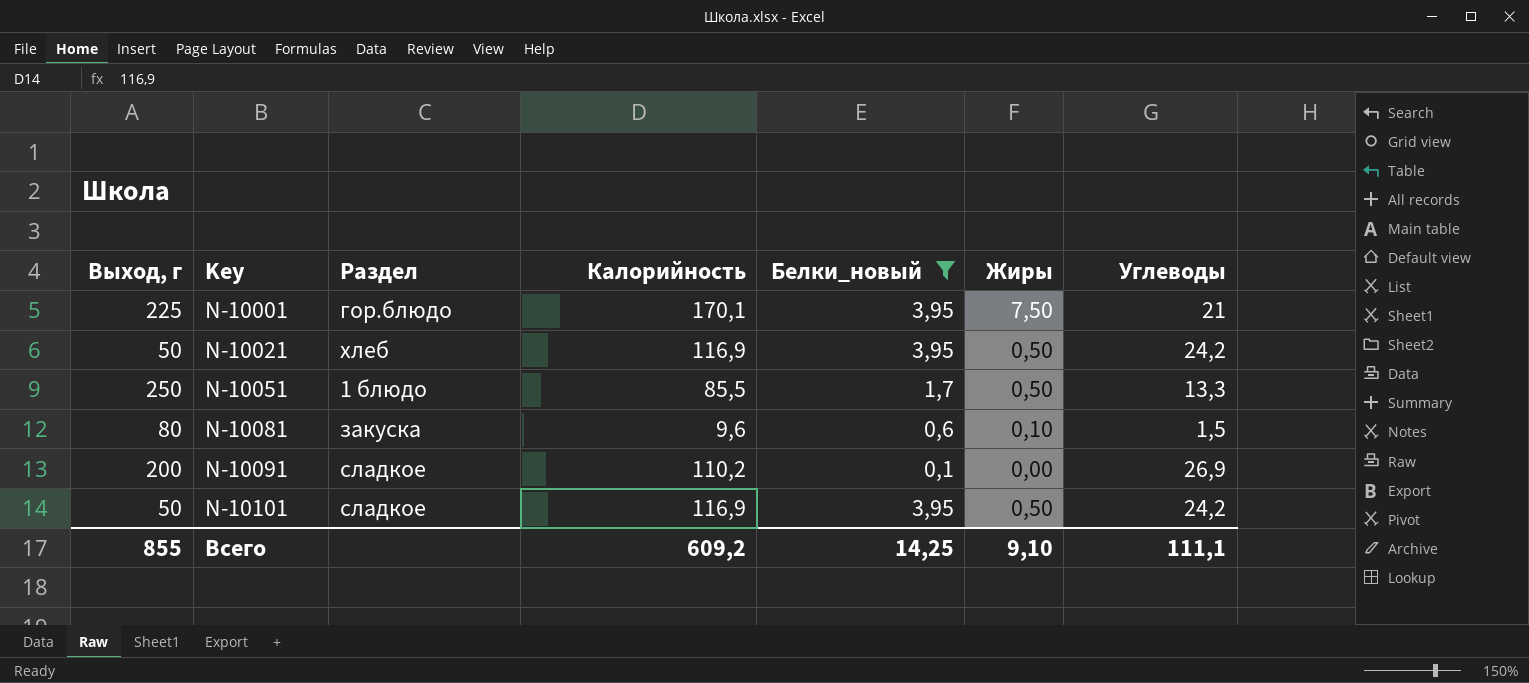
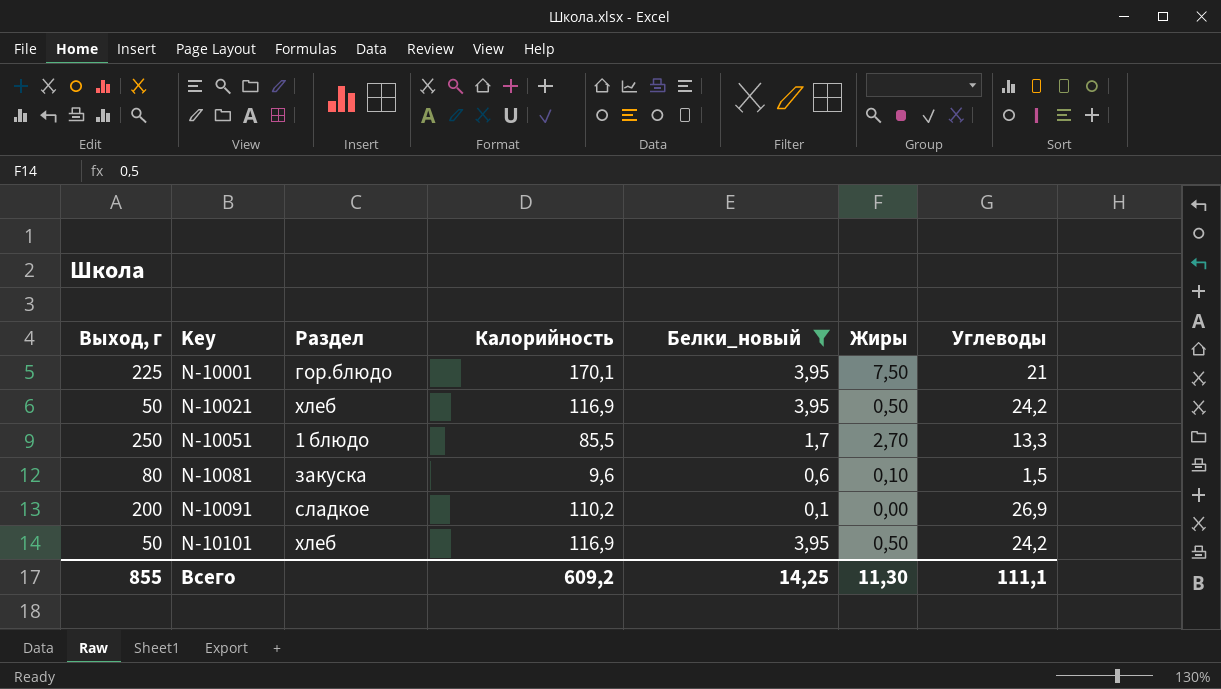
N-10051 | Жиры: 0,50 -> 2,70
N-10101 | Раздел: сладкое -> хлеб
Всего | Жиры: 9,10 -> 11,30

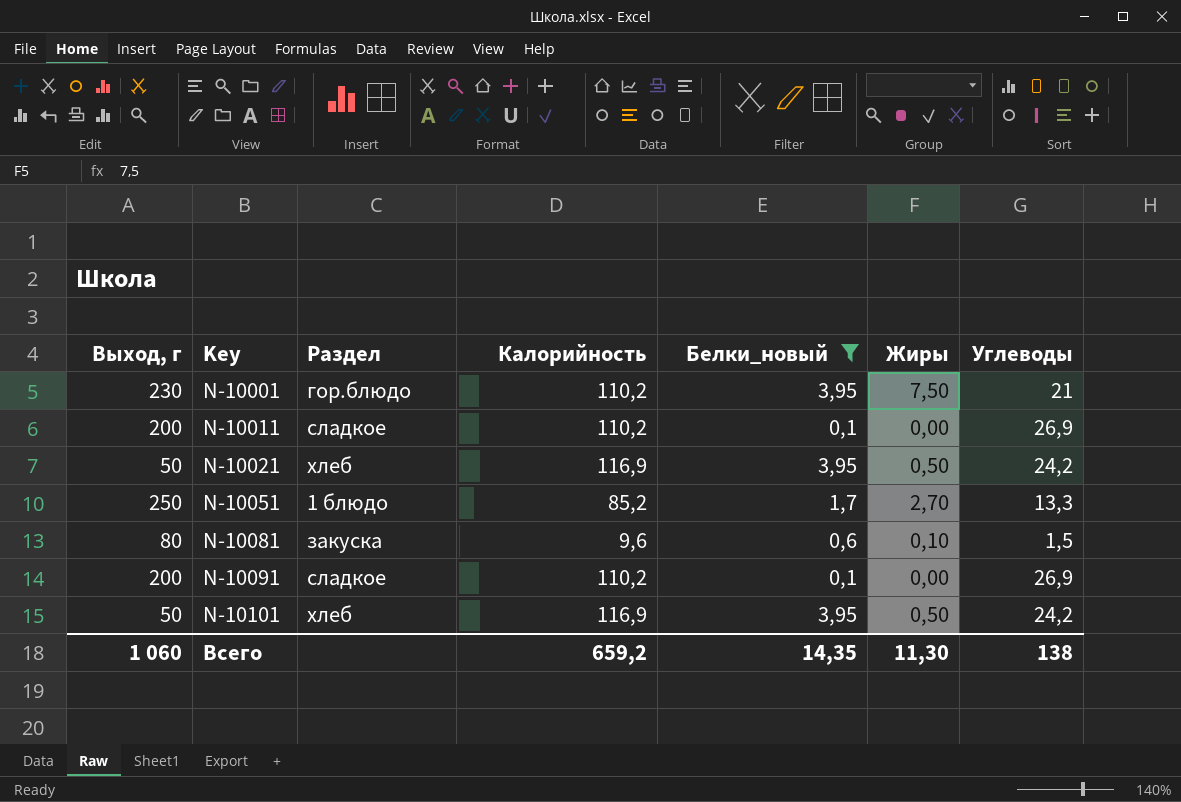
N-10001 | Выход, г: 225 -> 230
N-10001 | Калорийность: 170,1 -> 110,2
row N-10011: none -> 200 | сладкое | 110,2 | 0,1 | 0,00 | 26,9
N-10051 | Калорийность: 85,5 -> 85,2
Всего | Выход, г: 855 -> 1 060
Всего | Калорийность: 609,2 -> 659,2
Всего | Белки_новый: 14,25 -> 14,35
Всего | Углеводы: 111,1 -> 138

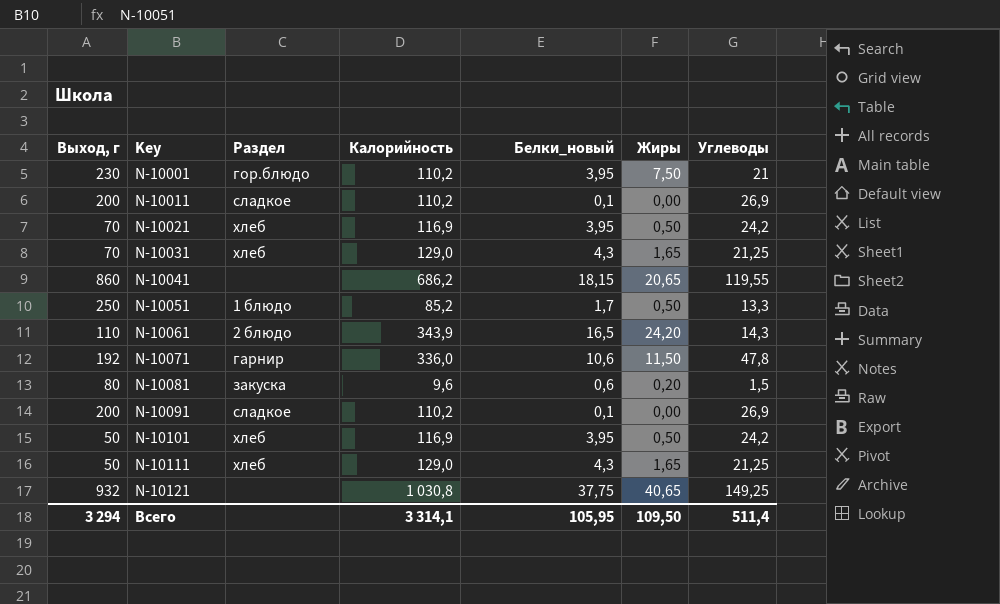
filter: Белки_новый <= 3,95 -> none
N-10021 | Выход, г: 50 -> 70
N-10051 | Жиры: 2,70 -> 0,50
N-10081 | Жиры: 0,10 -> 0,20
Всего | Выход, г: 1 060 -> 3 294
Всего | Калорийность: 659,2 -> 3 314,1
Всего | Белки_новый: 14,35 -> 105,95
Всего | Жиры: 11,30 -> 109,50
Всего | Углеводы: 138 -> 511,4

